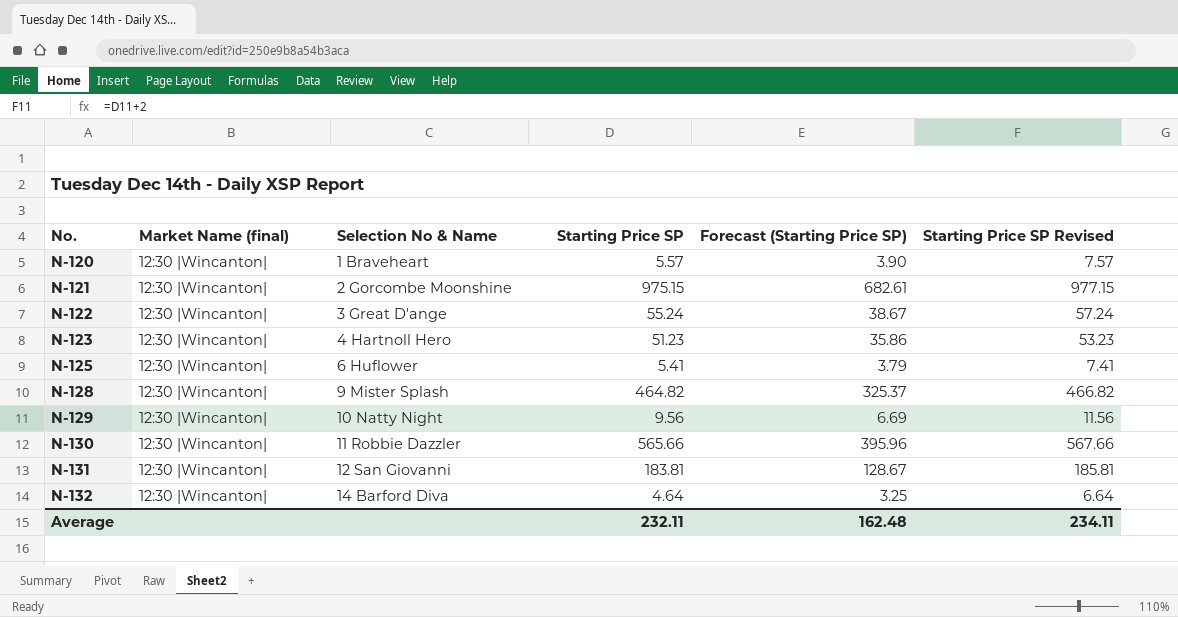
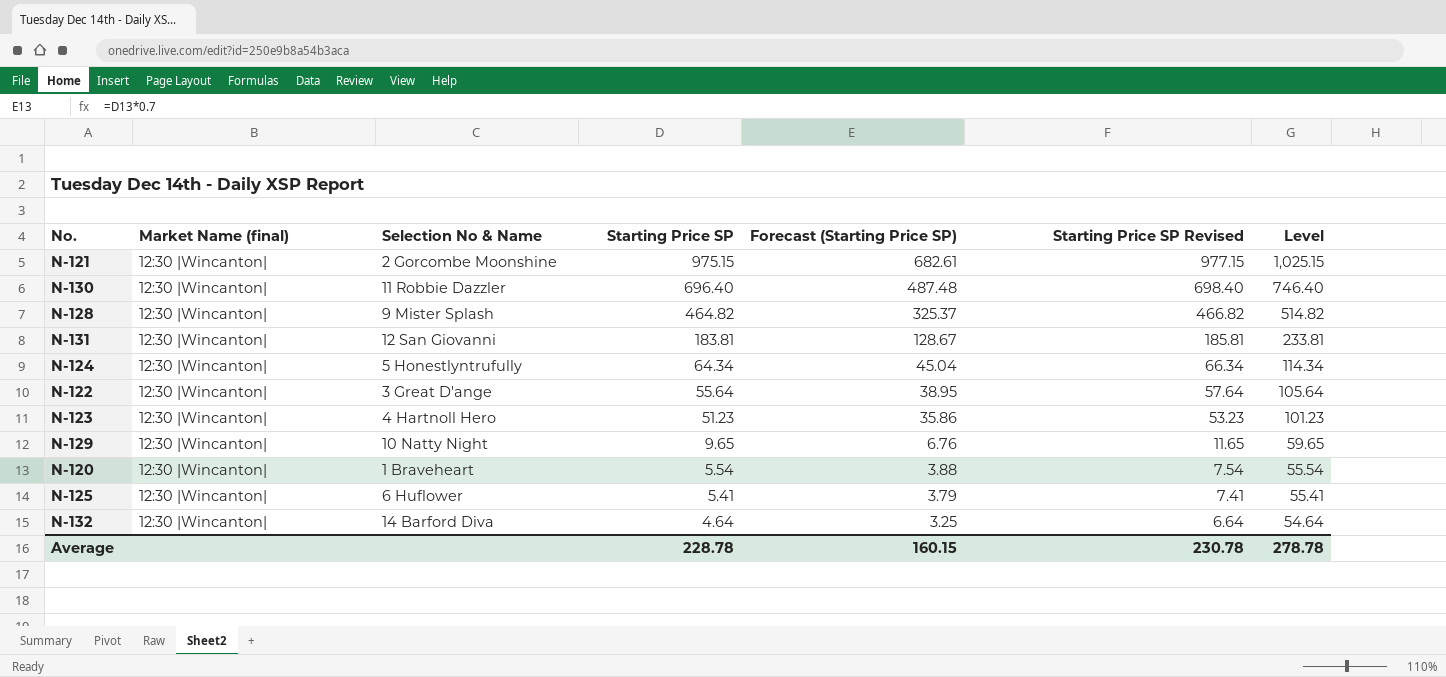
row order: No. ascending -> Starting Price SP descending
column Level | formula: none -> [Starting Price SP] + 50
N-130 | Starting Price SP: 565.66 -> 696.40
N-130 | Forecast (Starting Price SP): 395.96 -> 487.48
N-130 | Starting Price SP Revised: 567.66 -> 698.40
row N-124: none -> 12:30 |Wincanton| | 5 Honestlyntrufully | 64.34 | 45.04 | 66.34 | 114.34
N-122 | Starting Price SP: 55.24 -> 55.64
N-122 | Forecast (Starting Price SP): 38.67 -> 38.95
N-122 | Starting Price SP Revised: 57.24 -> 57.64
N-129 | Starting Price SP: 9.56 -> 9.65
N-129 | Forecast (Starting Price SP): 6.69 -> 6.76
N-129 | Starting Price SP Revised: 11.56 -> 11.65
N-120 | Starting Price SP: 5.57 -> 5.54
N-120 | Forecast (Starting Price SP): 3.90 -> 3.88
N-120 | Starting Price SP Revised: 7.57 -> 7.54
Average | Starting Price SP: 232.11 -> 228.78
Average | Forecast (Starting Price SP): 162.48 -> 160.15
Average | Starting Price SP Revised: 234.11 -> 230.78

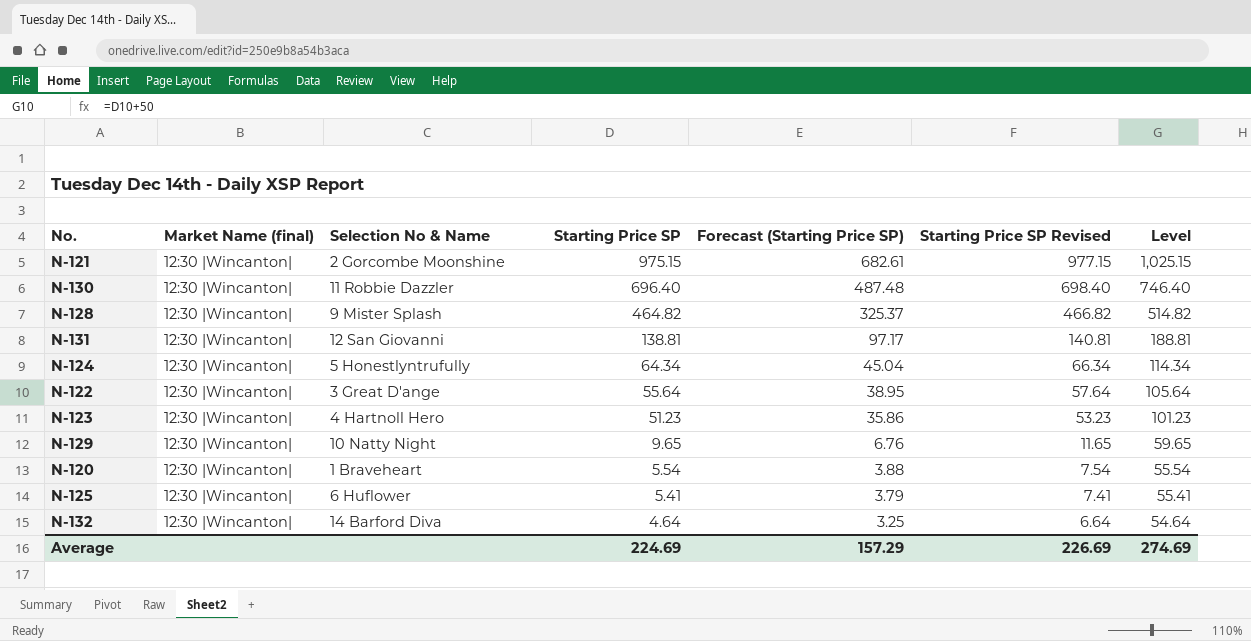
N-131 | Starting Price SP: 183.81 -> 138.81
N-131 | Forecast (Starting Price SP): 128.67 -> 97.17
N-131 | Starting Price SP Revised: 185.81 -> 140.81
N-131 | Level: 233.81 -> 188.81
Average | Starting Price SP: 228.78 -> 224.69
Average | Forecast (Starting Price SP): 160.15 -> 157.29
Average | Starting Price SP Revised: 230.78 -> 226.69
Average | Level: 278.78 -> 274.69

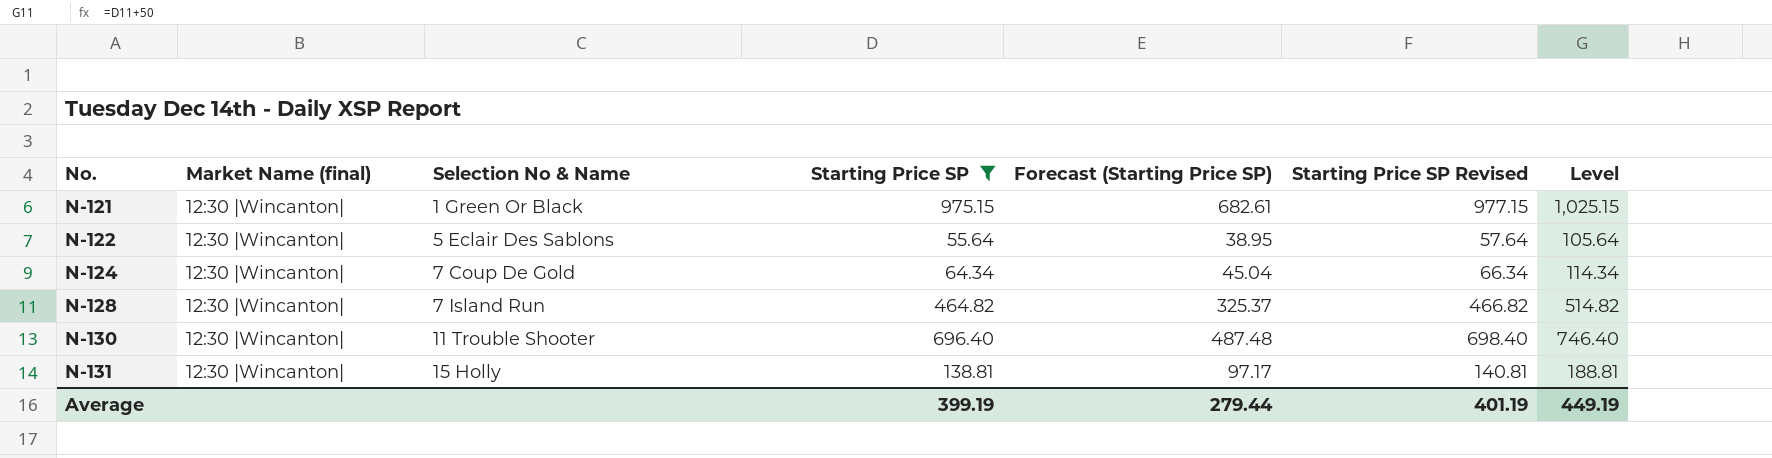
filter: none -> Starting Price SP >= 55.64
row order: Starting Price SP descending -> No. ascending
N-121 | Selection No & Name: 2 Gorcombe Moonshine -> 1 Green Or Black
N-122 | Selection No & Name: 3 Great D'ange -> 5 Eclair Des Sablons
N-124 | Selection No & Name: 5 Honestlyntrufully -> 7 Coup De Gold
N-128 | Selection No & Name: 9 Mister Splash -> 7 Island Run
N-130 | Selection No & Name: 11 Robbie Dazzler -> 11 Trouble Shooter
N-131 | Selection No & Name: 12 San Giovanni -> 15 Holly
Average | Starting Price SP: 224.69 -> 399.19
Average | Forecast (Starting Price SP): 157.29 -> 279.44
Average | Starting Price SP Revised: 226.69 -> 401.19
Average | Level: 274.69 -> 449.19

